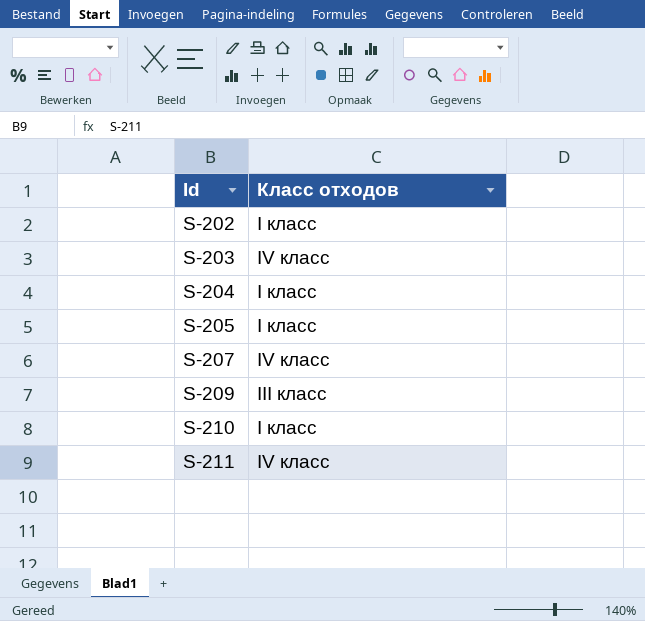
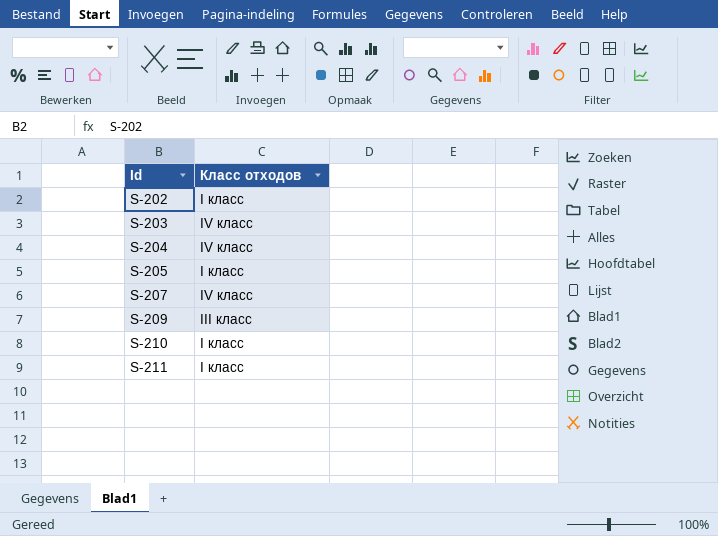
S-204 | Класс отходов: I класс -> IV класс
S-211 | Класс отходов: IV класс -> I класс

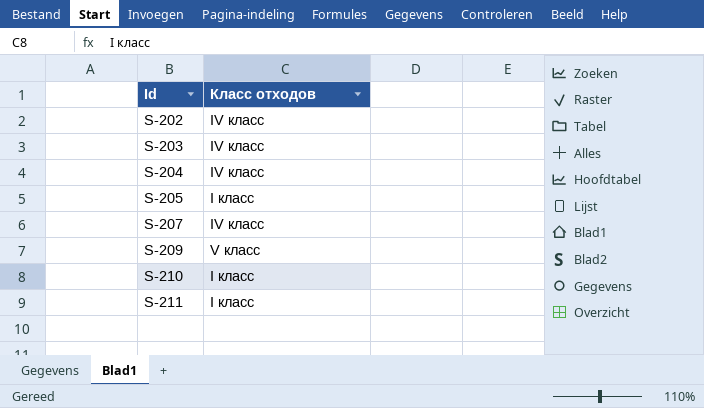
S-202 | Класс отходов: I класс -> IV класс
S-209 | Класс отходов: III класс -> V класс

